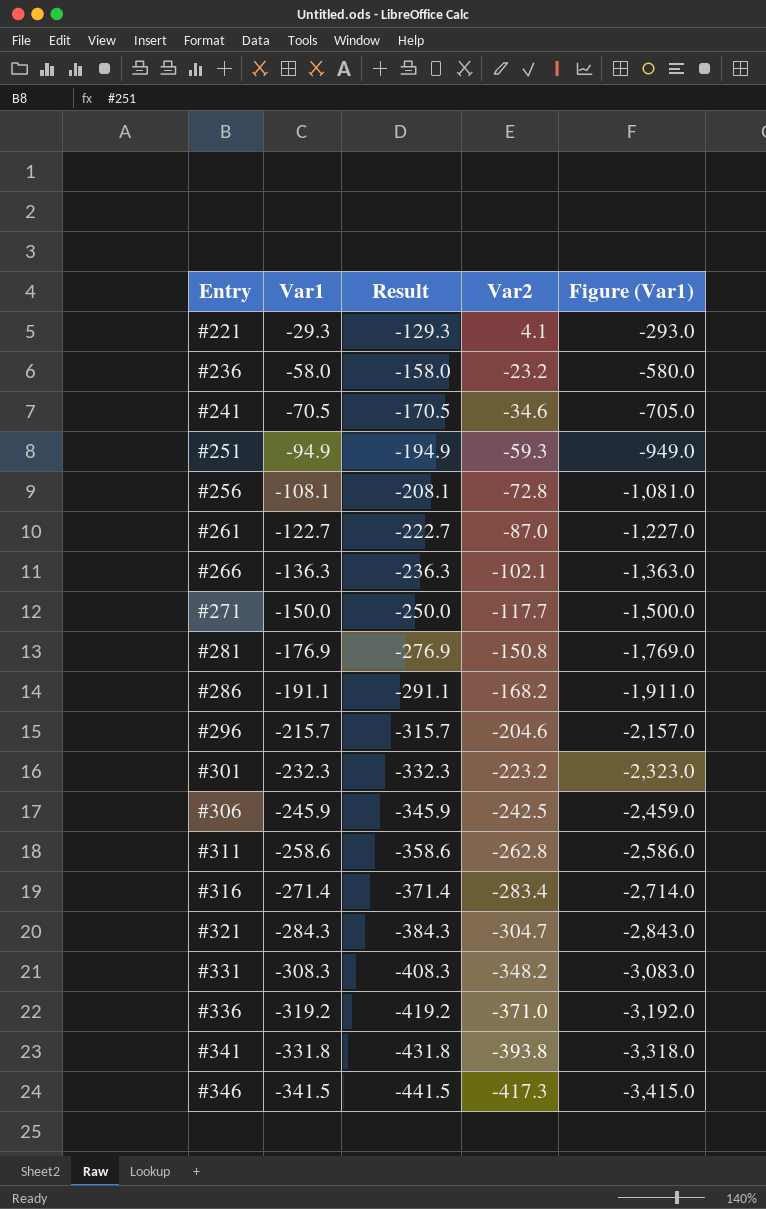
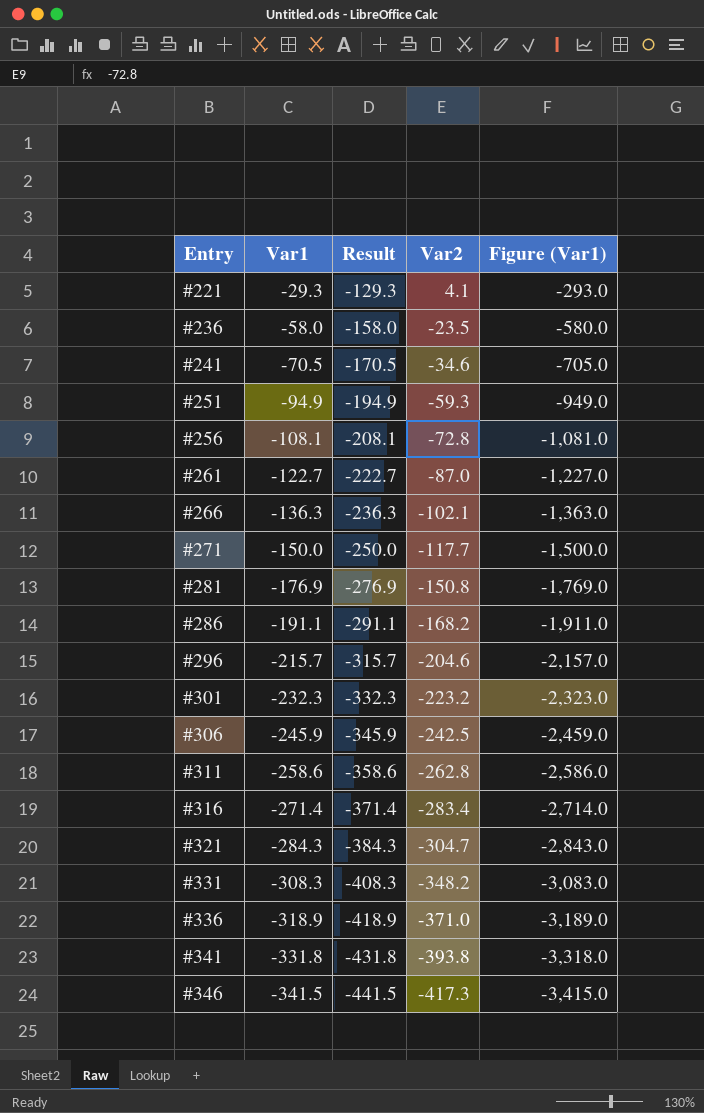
#236 | Var2: -23.2 -> -23.5
#336 | Var1: -319.2 -> -318.9
#336 | Result: -419.2 -> -418.9
#336 | Figure (Var1): -3,192.0 -> -3,189.0

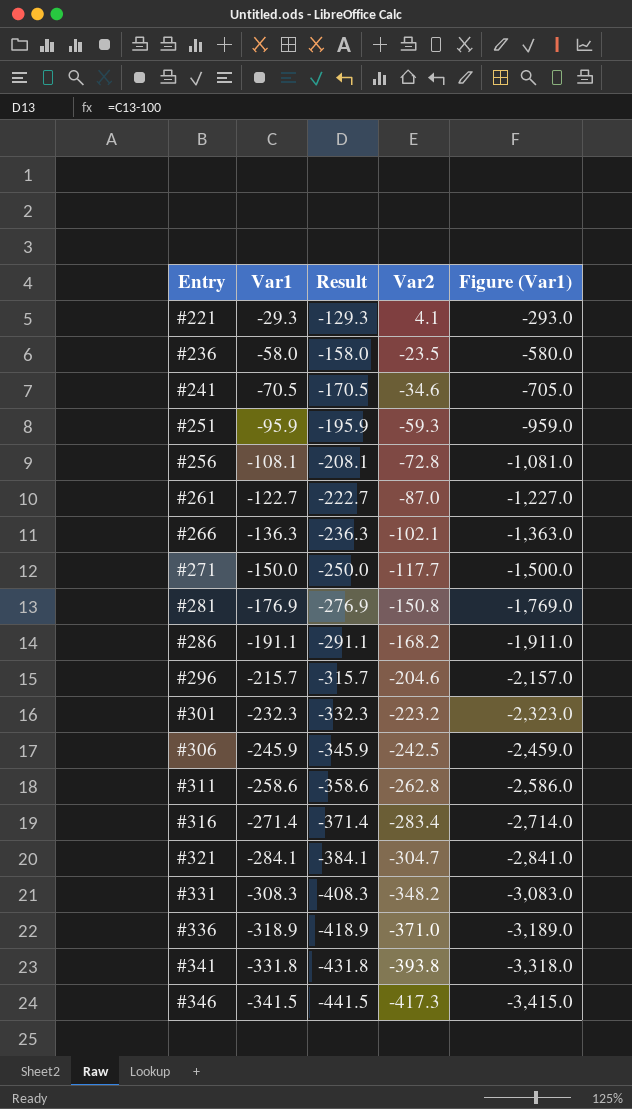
#251 | Var1: -94.9 -> -95.9
#251 | Result: -194.9 -> -195.9
#251 | Figure (Var1): -949.0 -> -959.0
#321 | Var1: -284.3 -> -284.1
#321 | Result: -384.3 -> -384.1
#321 | Figure (Var1): -2,843.0 -> -2,841.0

